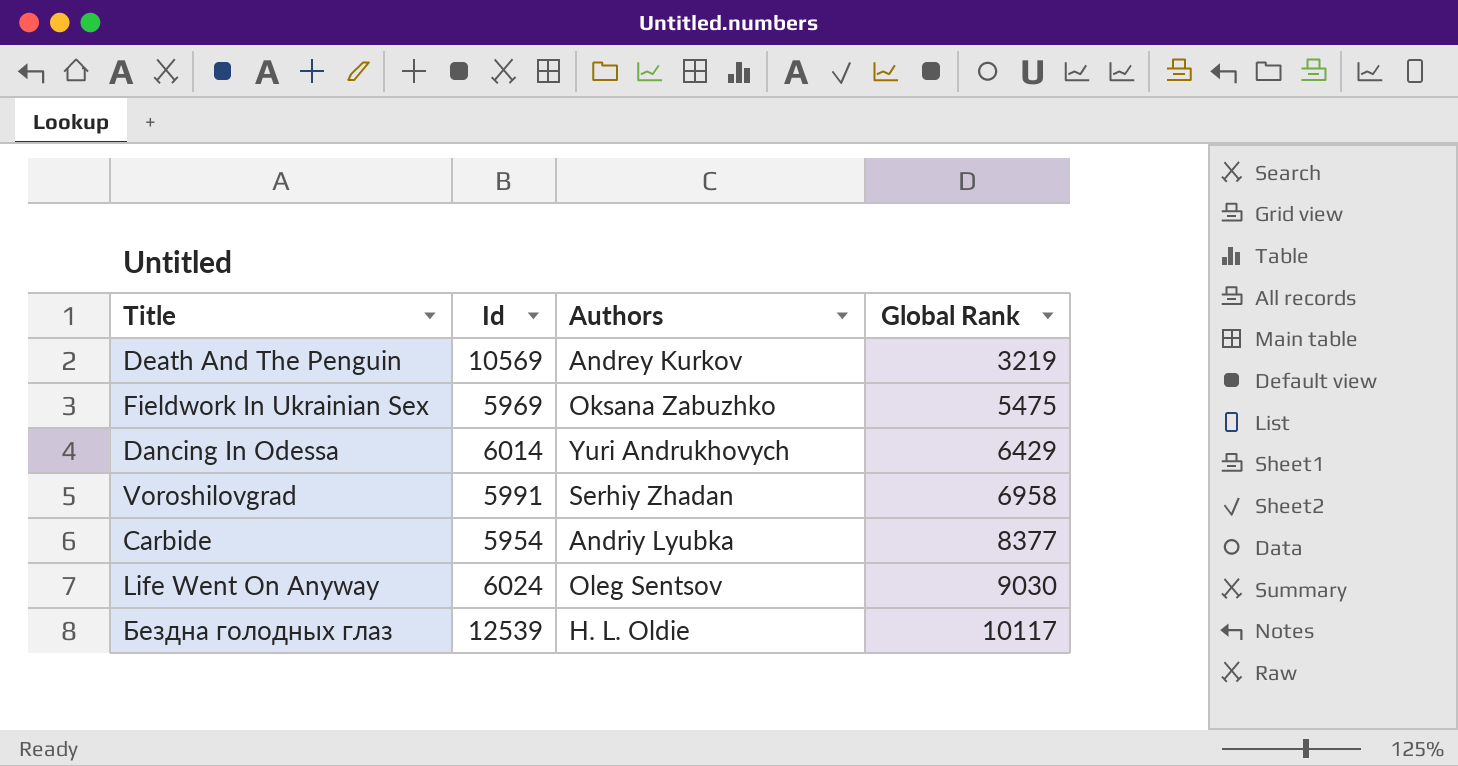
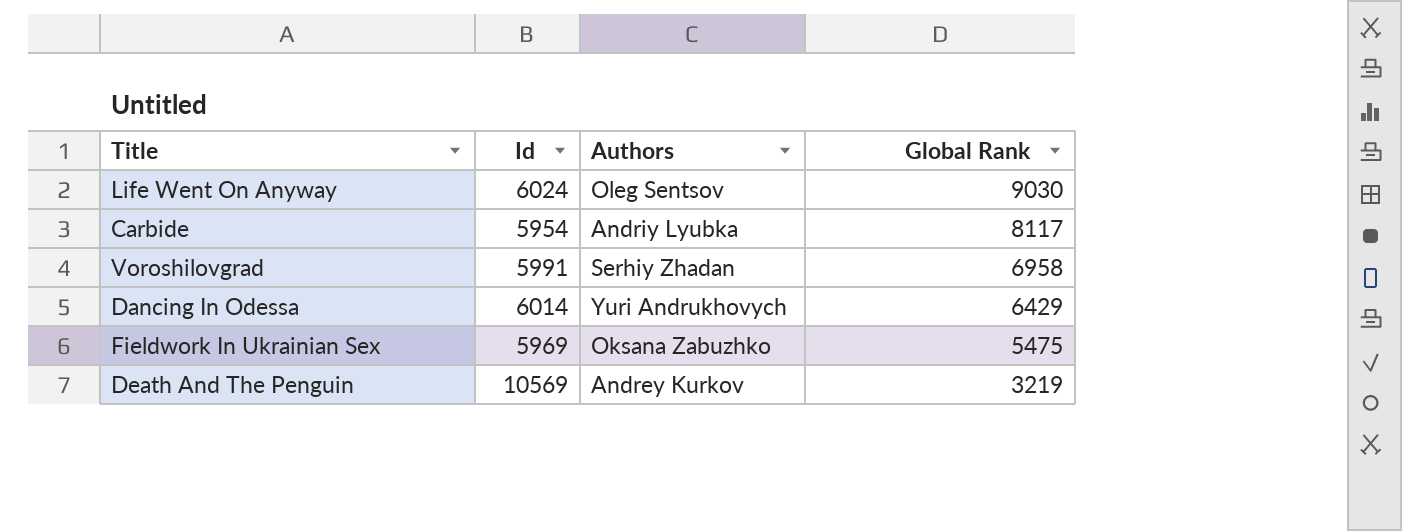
row order: Global Rank ascending -> Global Rank descending
row Бездна голодных глаз: 12539 | H. L. Oldie | 10117 -> none
Carbide | Global Rank: 8377 -> 8117

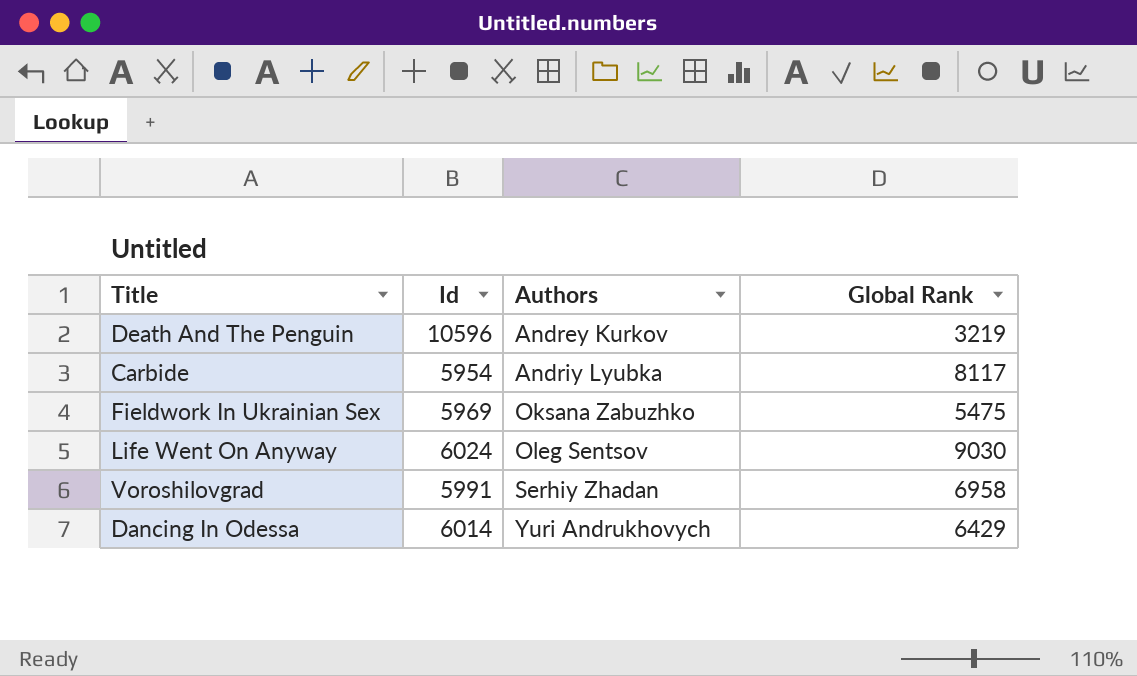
row order: Global Rank descending -> Authors ascending
Death And The Penguin | Id: 10569 -> 10596

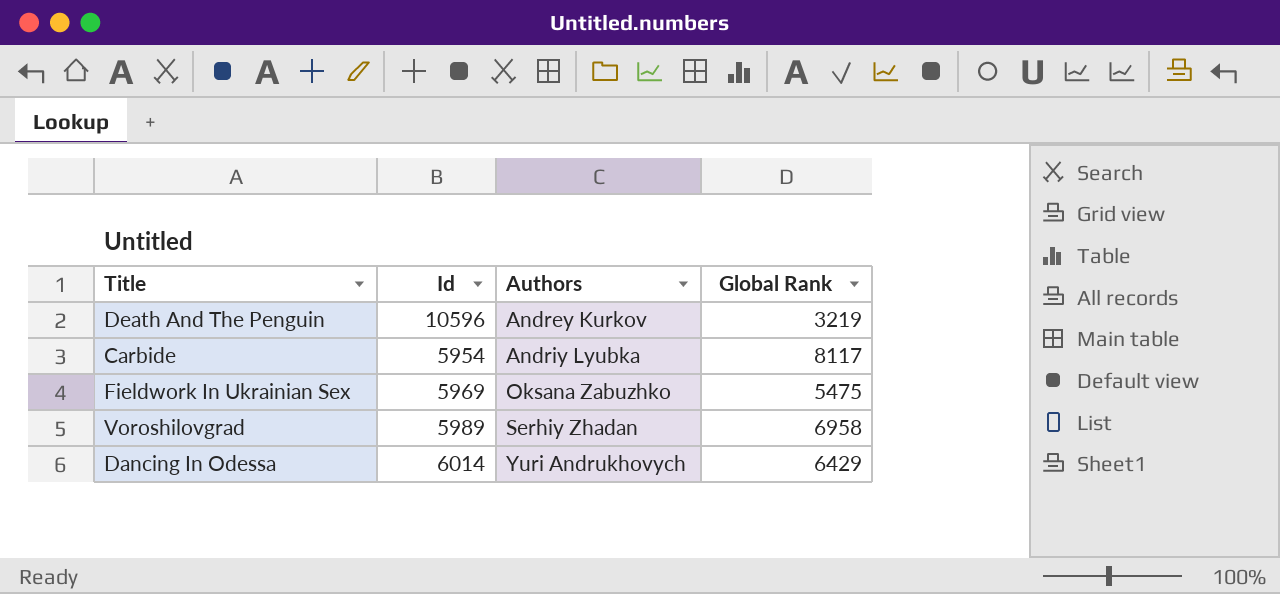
row Life Went On Anyway: 6024 | Oleg Sentsov | 9030 -> none
Voroshilovgrad | Id: 5991 -> 5989

